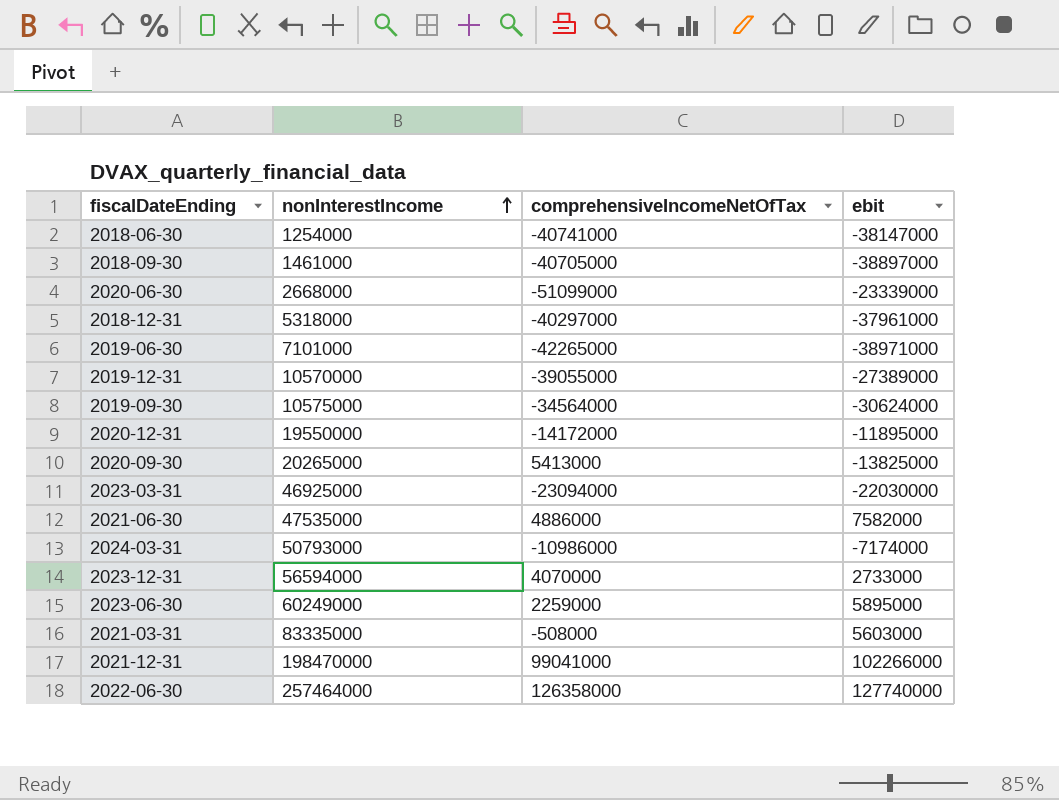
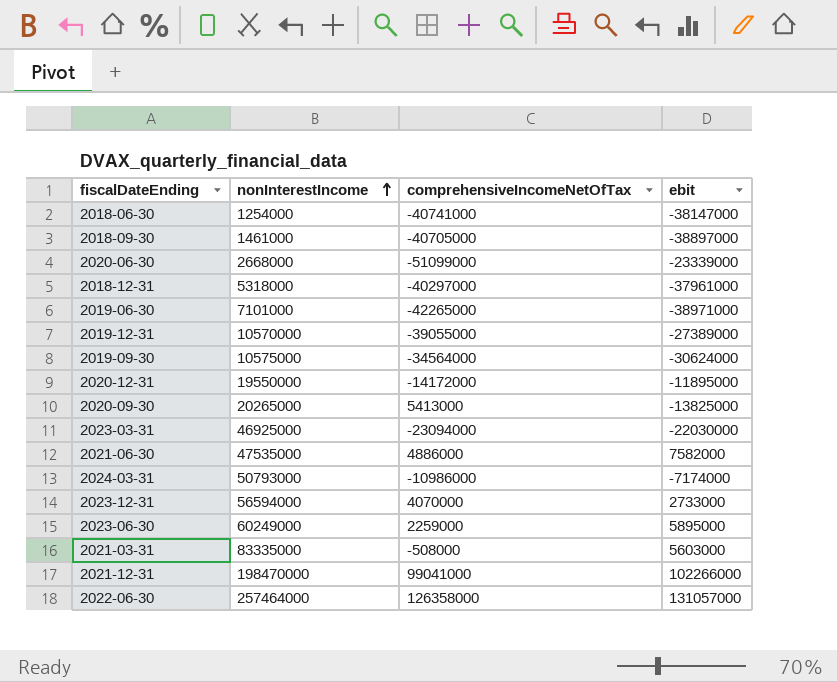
2022-06-30 | ebit: 127740000 -> 131057000

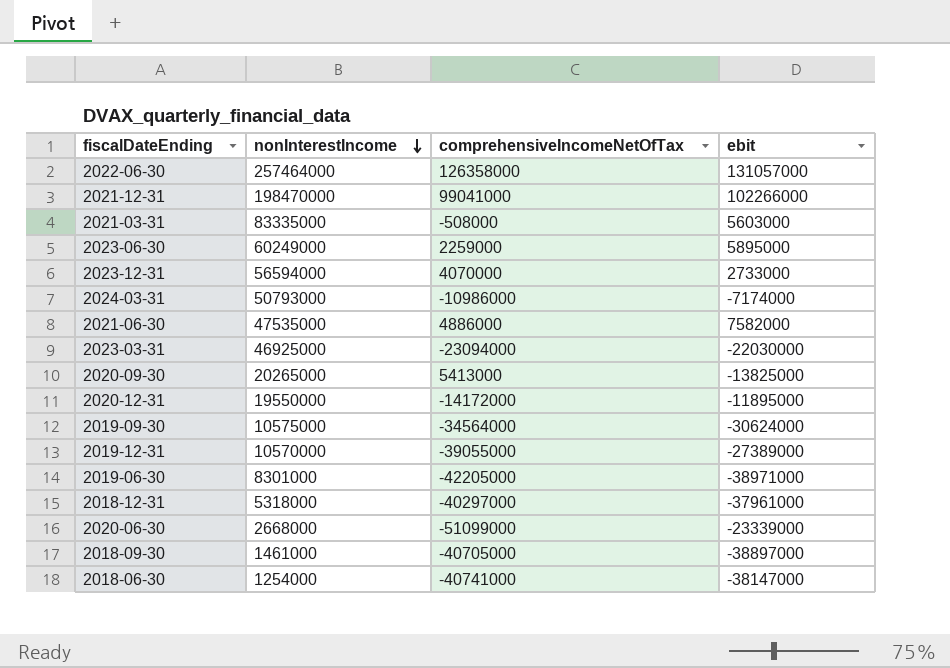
row order: nonInterestIncome ascending -> nonInterestIncome descending
2019-06-30 | nonInterestIncome: 7101000 -> 8301000
2019-06-30 | comprehensiveIncomeNetOfTax: -42265000 -> -42205000

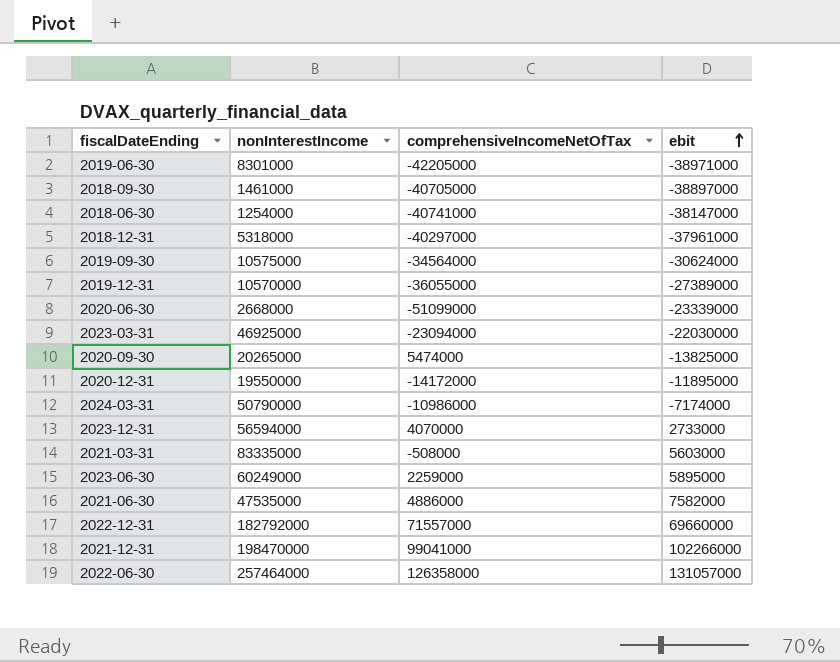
row order: nonInterestIncome descending -> ebit ascending
2019-12-31 | comprehensiveIncomeNetOfTax: -39055000 -> -36055000
2020-09-30 | comprehensiveIncomeNetOfTax: 5413000 -> 5474000
2024-03-31 | nonInterestIncome: 50793000 -> 50790000
row 2022-12-31: none -> 182792000 | 71557000 | 69660000

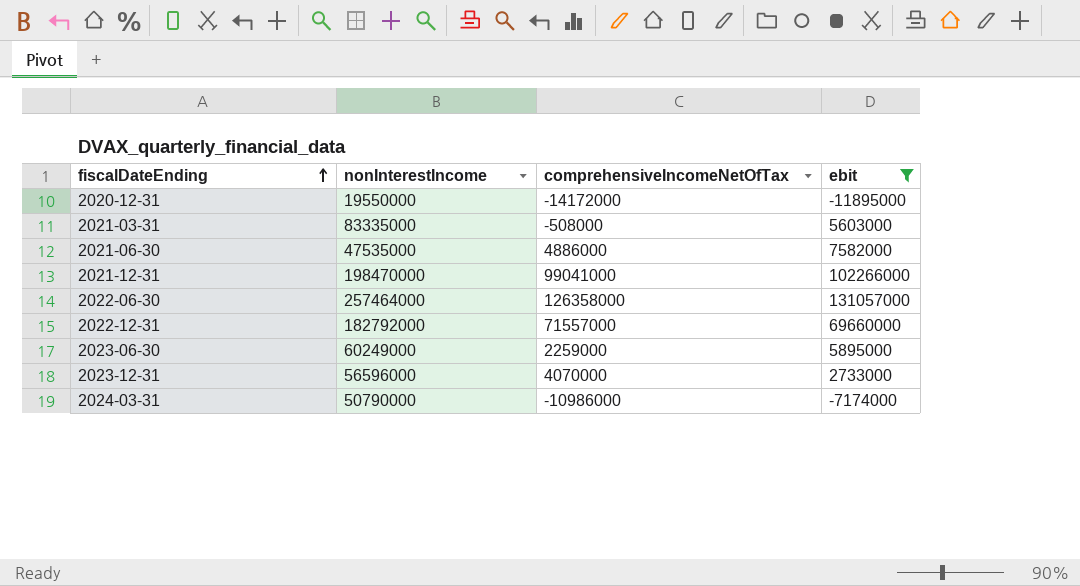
filter: none -> ebit >= -11895000
row order: ebit ascending -> fiscalDateEnding ascending
2023-12-31 | nonInterestIncome: 56594000 -> 56596000

